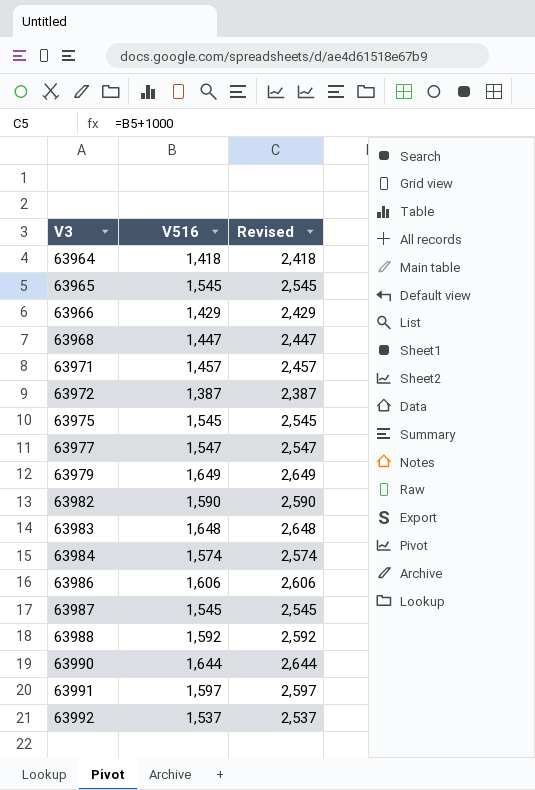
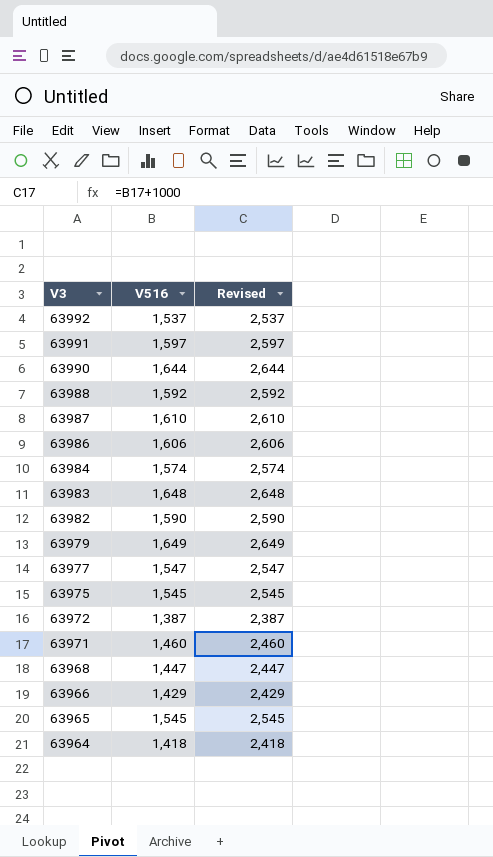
row order: V3 ascending -> V3 descending
63987 | V516: 1,545 -> 1,610
63987 | Revised: 2,545 -> 2,610
63971 | V516: 1,457 -> 1,460
63971 | Revised: 2,457 -> 2,460

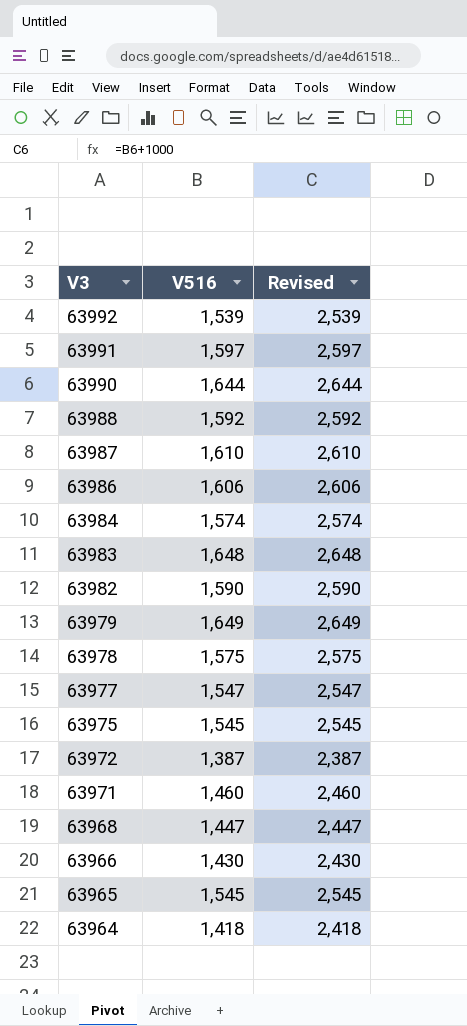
63992 | V516: 1,537 -> 1,539
63992 | Revised: 2,537 -> 2,539
row 63978: none -> 1,575 | 2,575
63966 | V516: 1,429 -> 1,430
63966 | Revised: 2,429 -> 2,430

